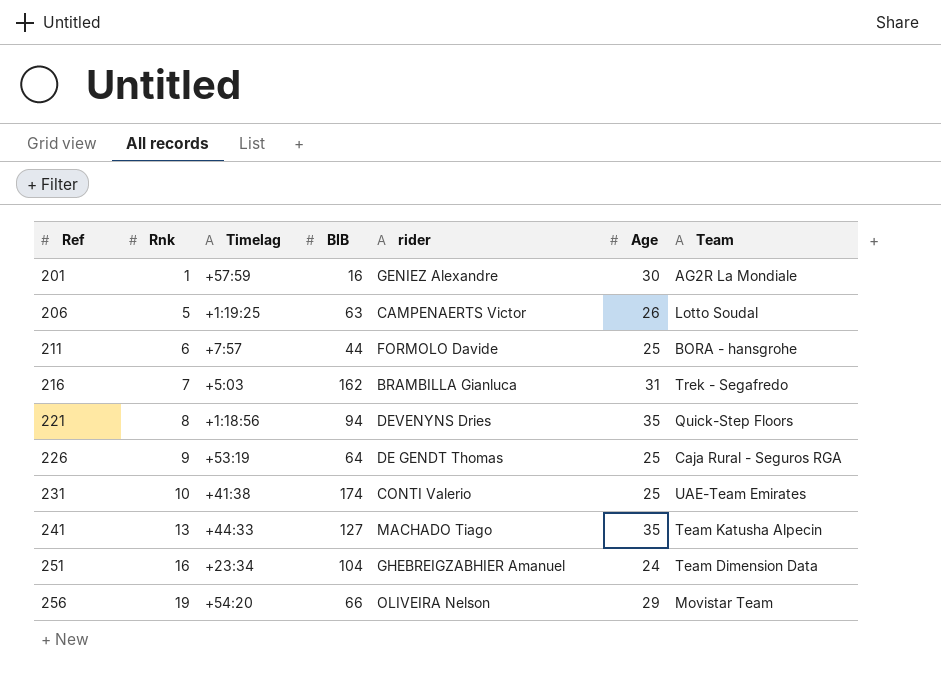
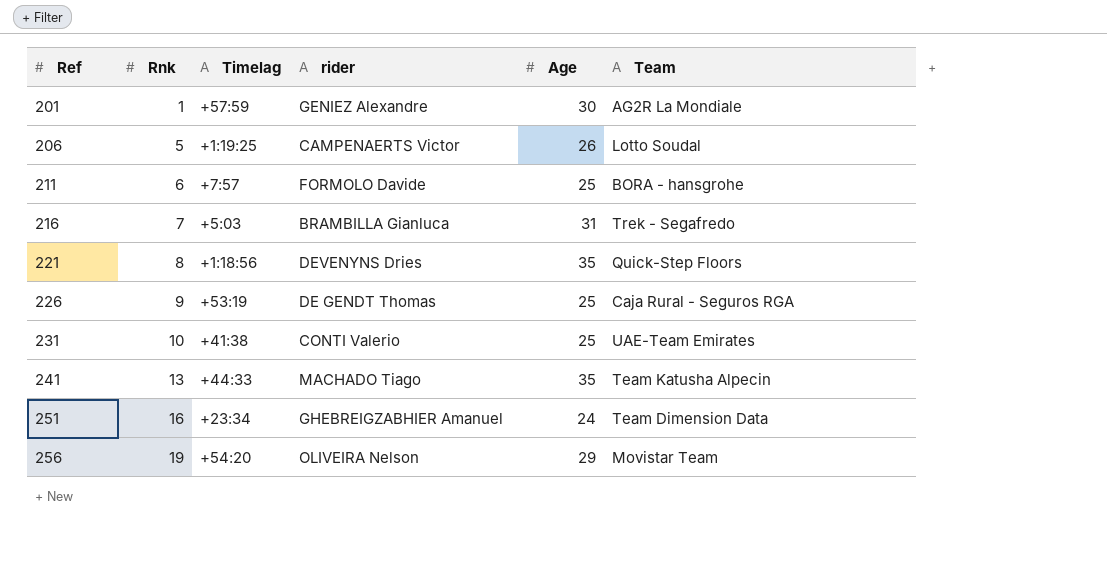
column BIB | position: 4 -> none

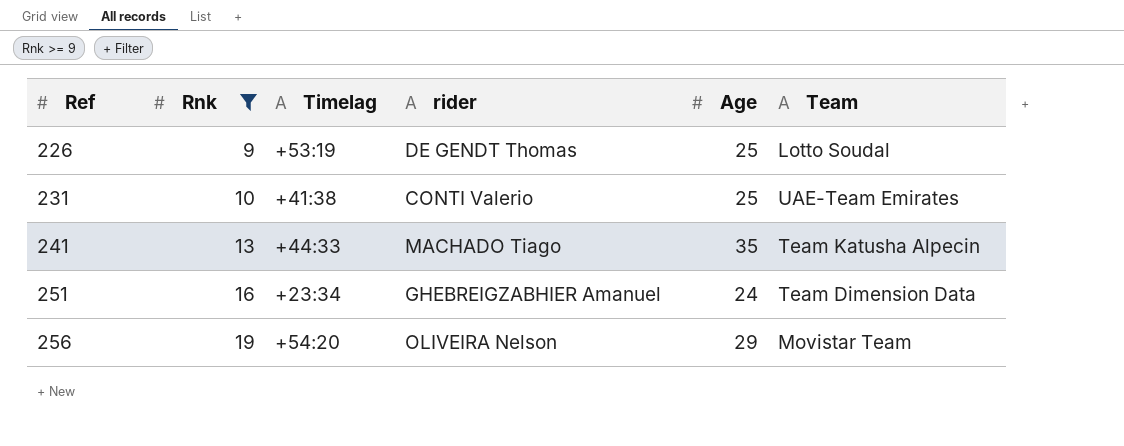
filter: none -> Rnk >= 9
226 | Team: Caja Rural - Seguros RGA -> Lotto Soudal

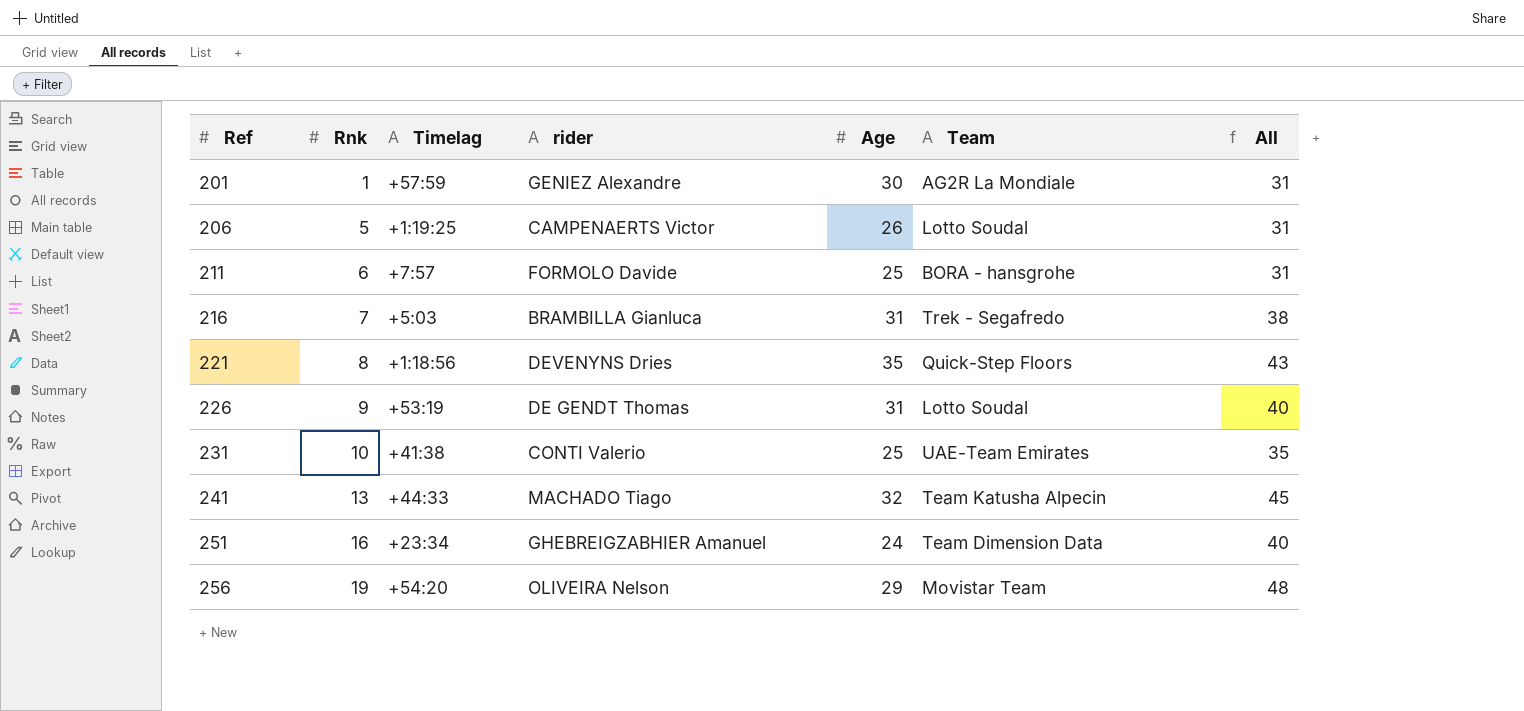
filter: Rnk >= 9 -> none
column All | formula: none -> [Rnk] + [Age]
226 | Age: 25 -> 31
241 | Age: 35 -> 32

